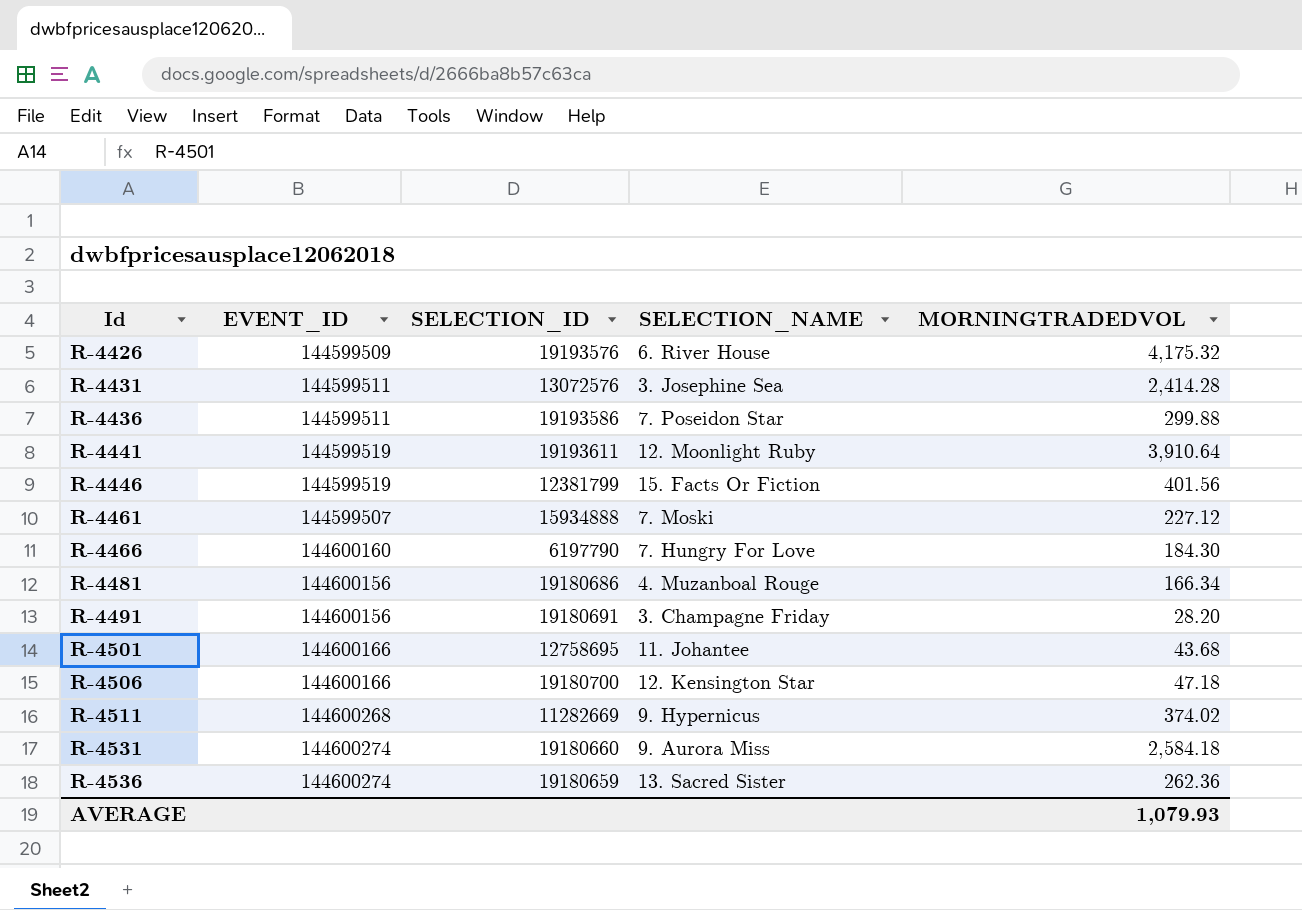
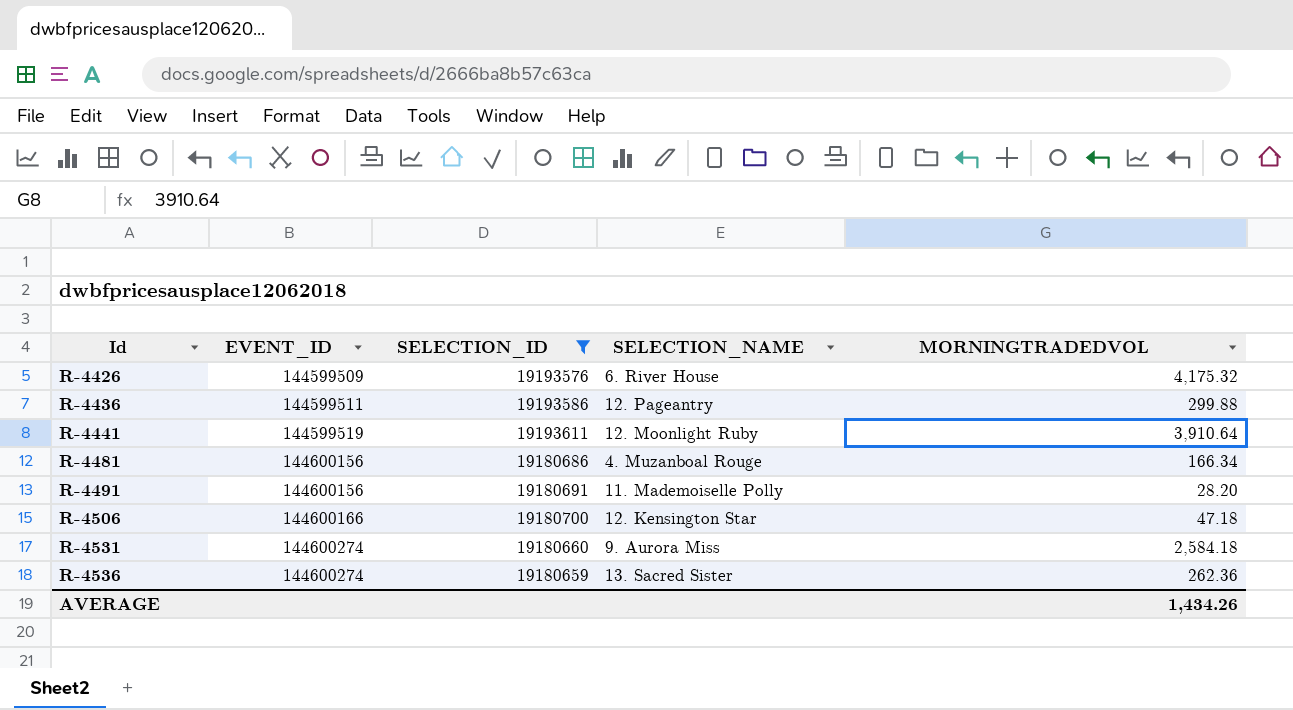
filter: none -> SELECTION_ID >= 19180659
R-4436 | SELECTION_NAME: 7. Poseidon Star -> 12. Pageantry
R-4491 | SELECTION_NAME: 3. Champagne Friday -> 11. Mademoiselle Polly
AVERAGE | MORNINGTRADEDVOL: 1,079.93 -> 1,434.26

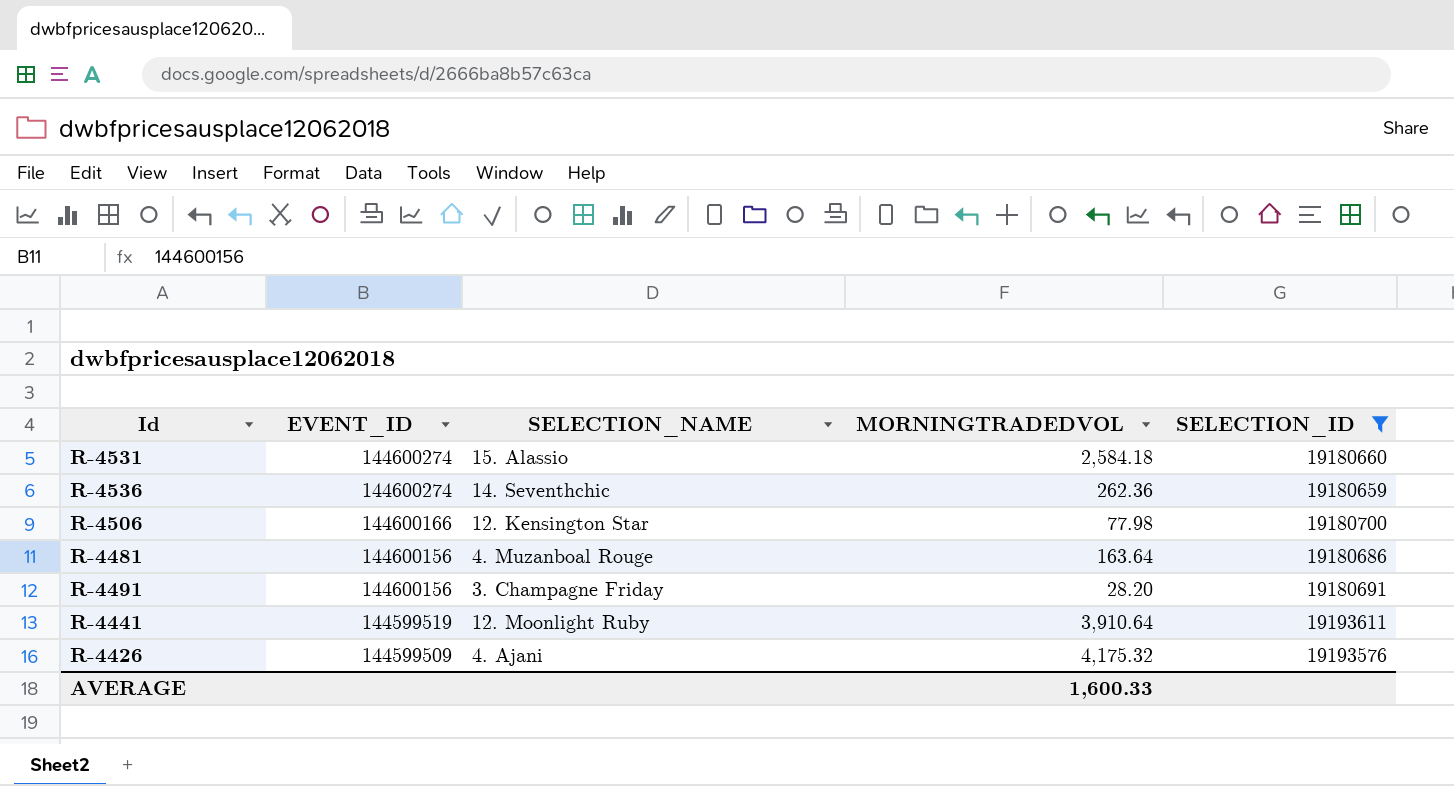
row order: Id ascending -> EVENT_ID descending
column SELECTION_ID | position: 3 -> 5
row R-4436: 144599511 | 19193586 | 12. Pageantry | 299.88 -> none
R-4531 | SELECTION_NAME: 9. Aurora Miss -> 15. Alassio
R-4536 | SELECTION_NAME: 13. Sacred Sister -> 14. Seventhchic
R-4506 | MORNINGTRADEDVOL: 47.18 -> 77.98
R-4481 | MORNINGTRADEDVOL: 166.34 -> 163.64
R-4491 | SELECTION_NAME: 11. Mademoiselle Polly -> 3. Champagne Friday
R-4426 | SELECTION_NAME: 6. River House -> 4. Ajani
AVERAGE | MORNINGTRADEDVOL: 1,434.26 -> 1,600.33

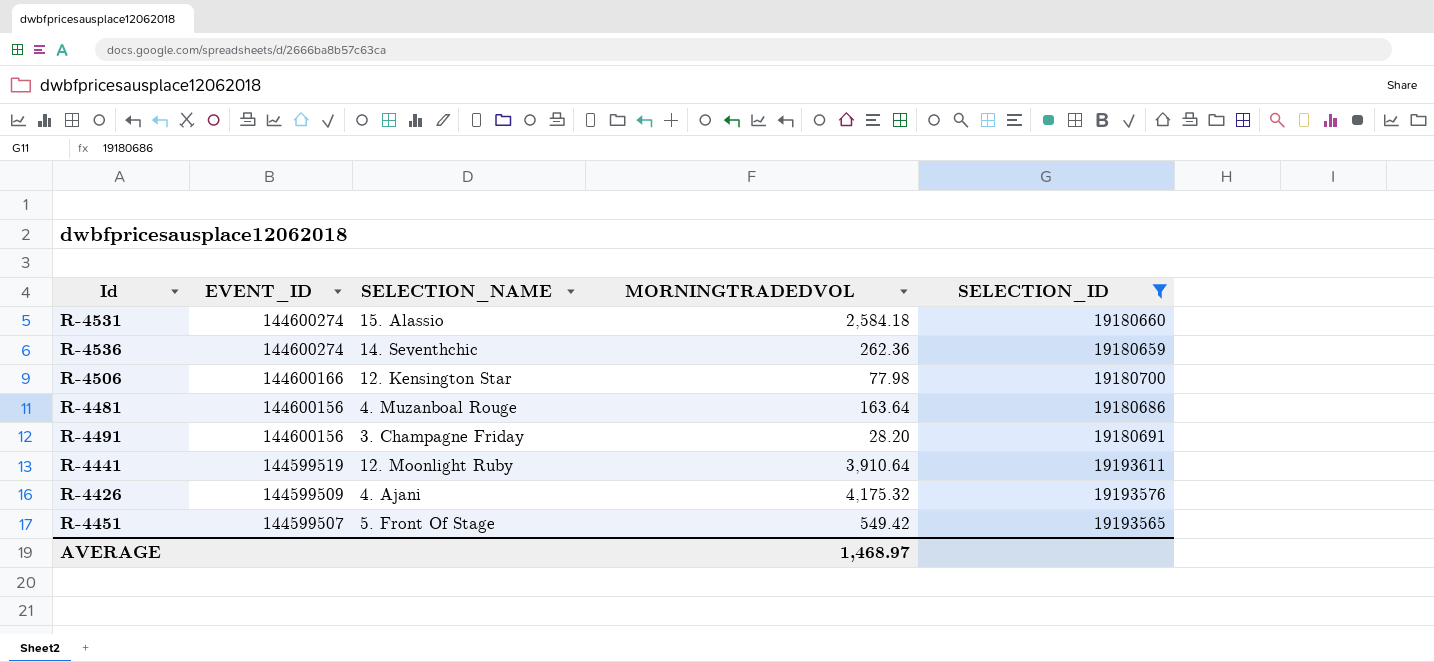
row R-4451: none -> 144599507 | 5. Front Of Stage | 549.42 | 19193565
AVERAGE | MORNINGTRADEDVOL: 1,600.33 -> 1,468.97

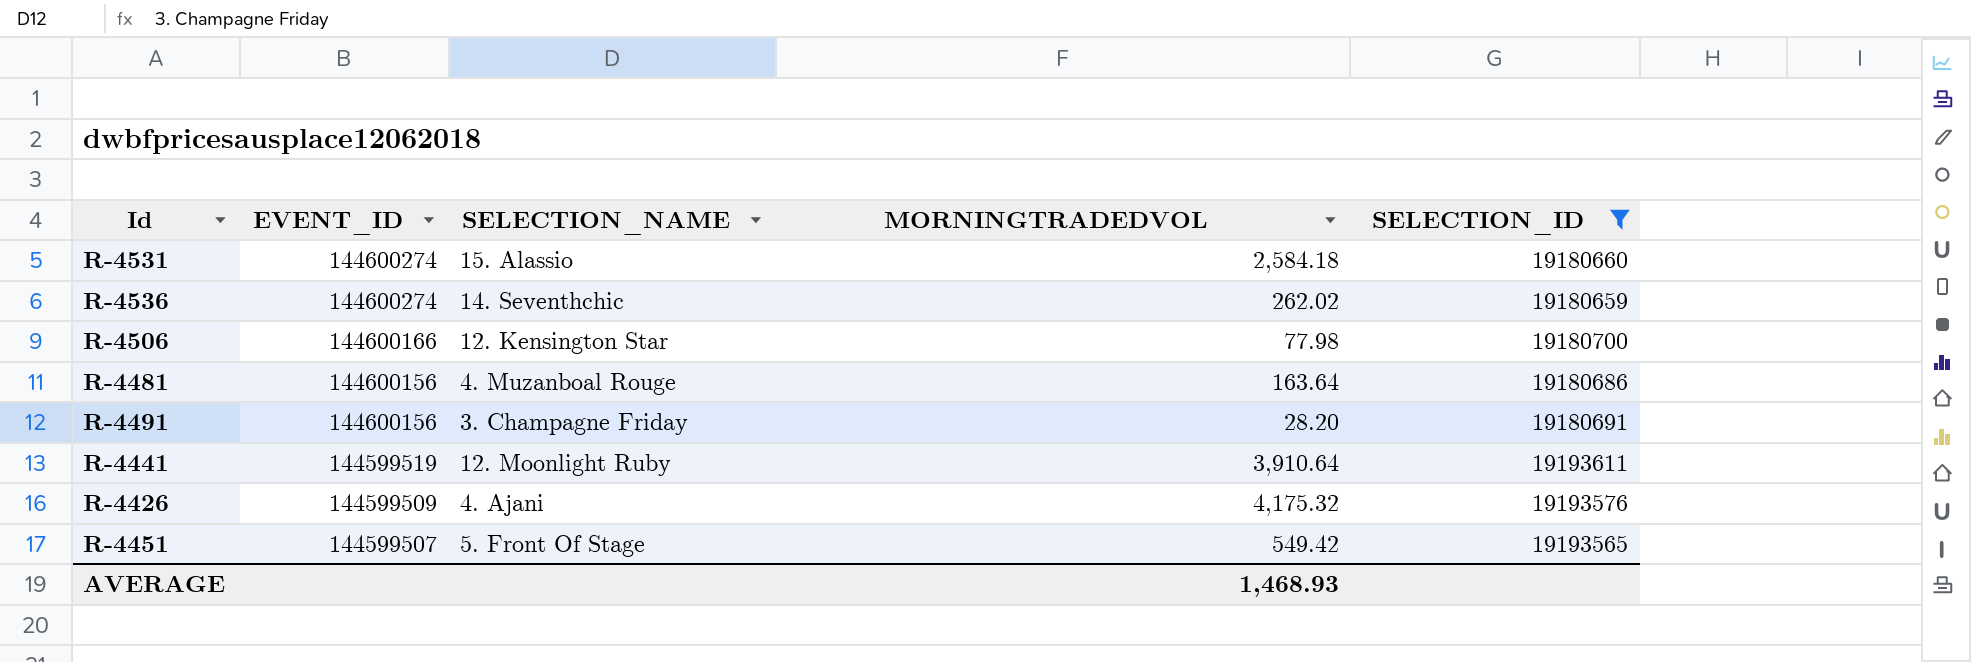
R-4536 | MORNINGTRADEDVOL: 262.36 -> 262.02
AVERAGE | MORNINGTRADEDVOL: 1,468.97 -> 1,468.93

